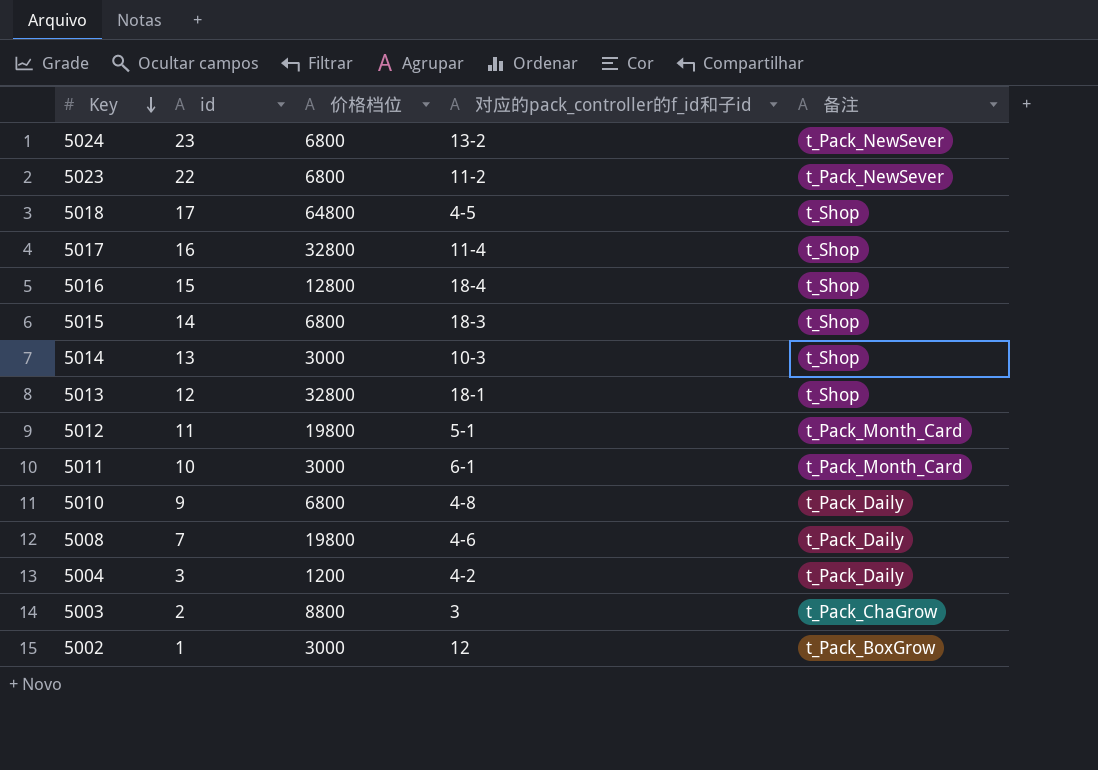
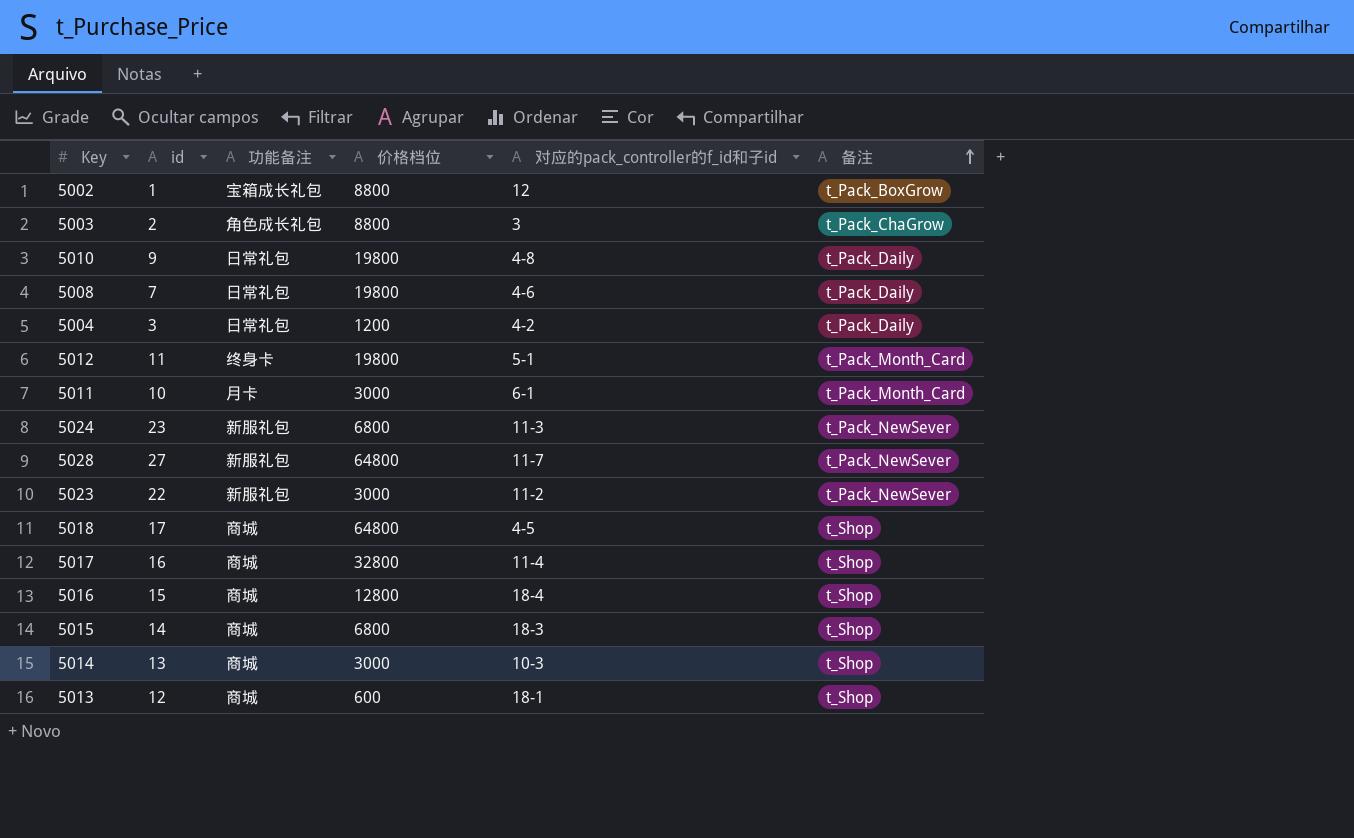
row order: Key descending -> 备注 ascending
column 功能备注 | position: none -> 3
5002 | 价格档位: 3000 -> 8800
5010 | 价格档位: 6800 -> 19800
5024 | 对应的pack_controller的f_id和子id: 13-2 -> 11-3
row 5028: none -> 27 | 新服礼包 | 64800 | 11-7 | t_Pack_NewSever
5023 | 价格档位: 6800 -> 3000
5013 | 价格档位: 32800 -> 600

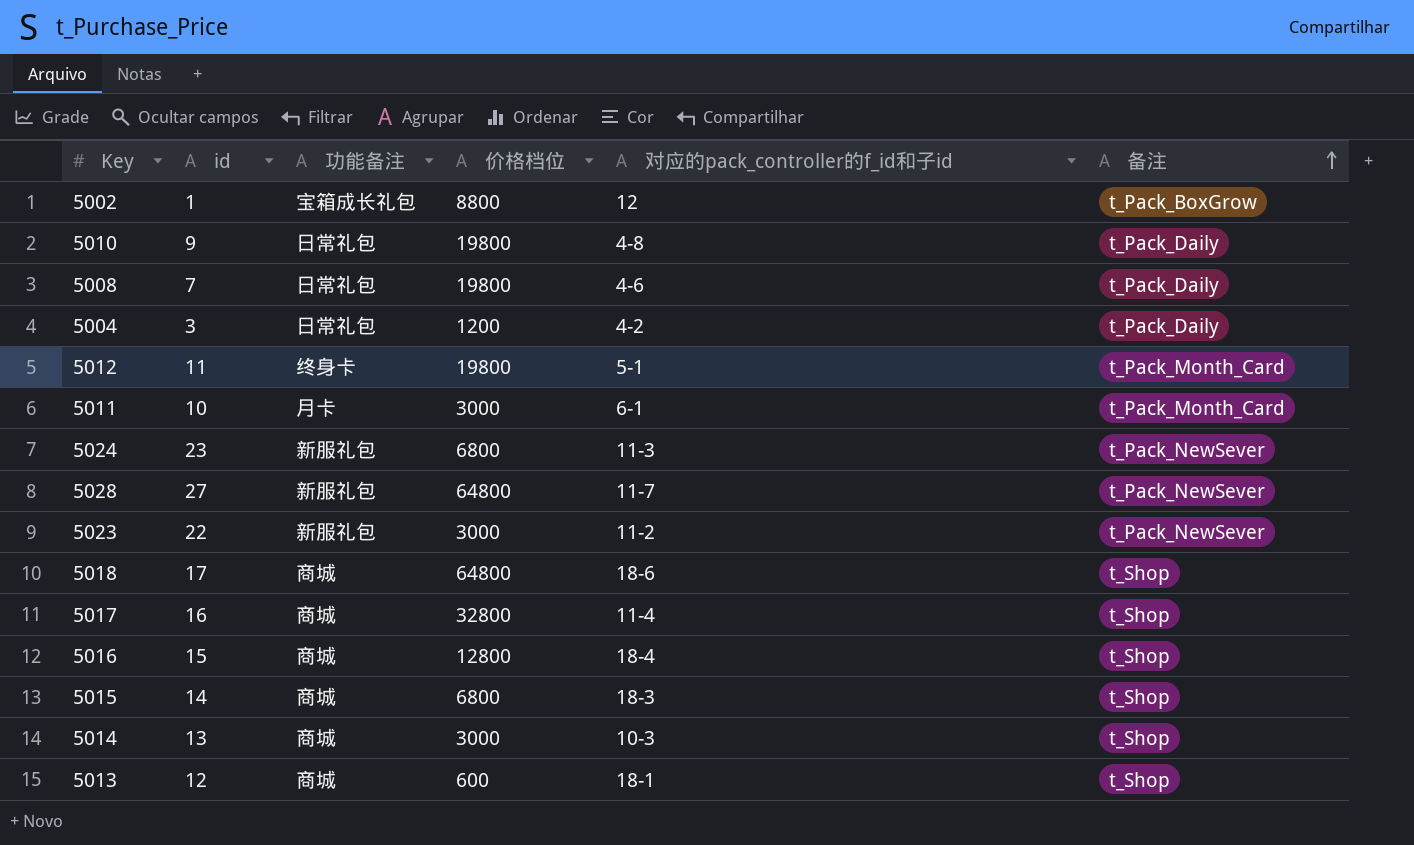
row 5003: 2 | 角色成长礼包 | 8800 | 3 | t_Pack_ChaGrow -> none
5018 | 对应的pack_controller的f_id和子id: 4-5 -> 18-6

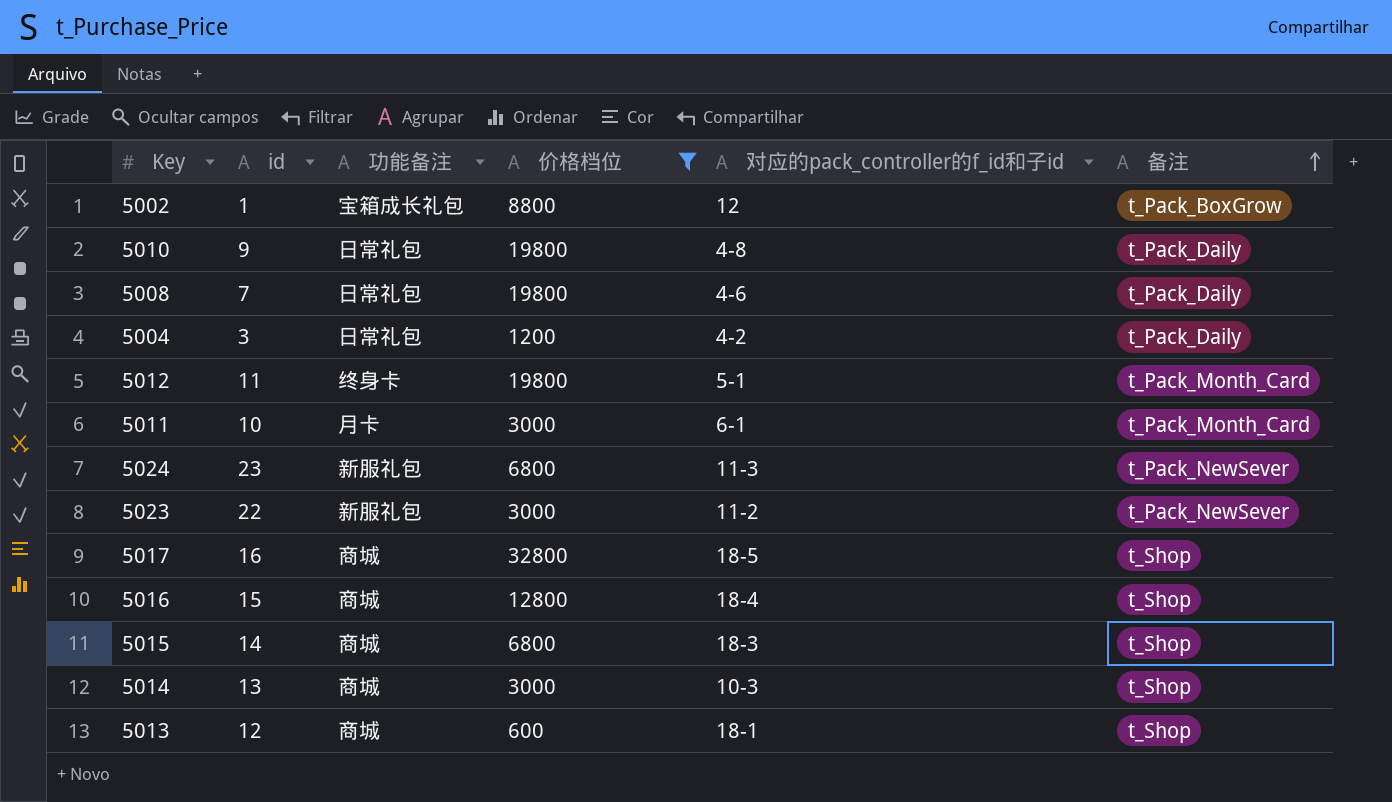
filter: none -> 价格档位 != 64800
5017 | 对应的pack_controller的f_id和子id: 11-4 -> 18-5

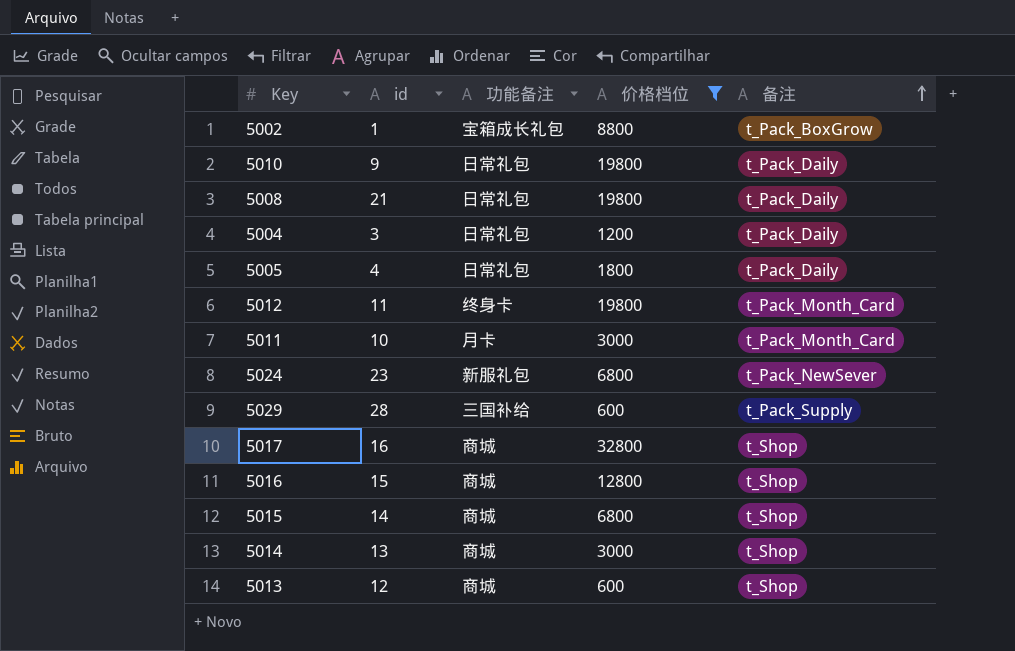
column 对应的pack_controller的f_id和子id | position: 5 -> none
row 5023: 22 | 新服礼包 | 3000 | 11-2 | t_Pack_NewSever -> none
5008 | id: 7 -> 21
row 5005: none -> 4 | 日常礼包 | 1800 | t_Pack_Daily
row 5029: none -> 28 | 三国补给 | 600 | t_Pack_Supply

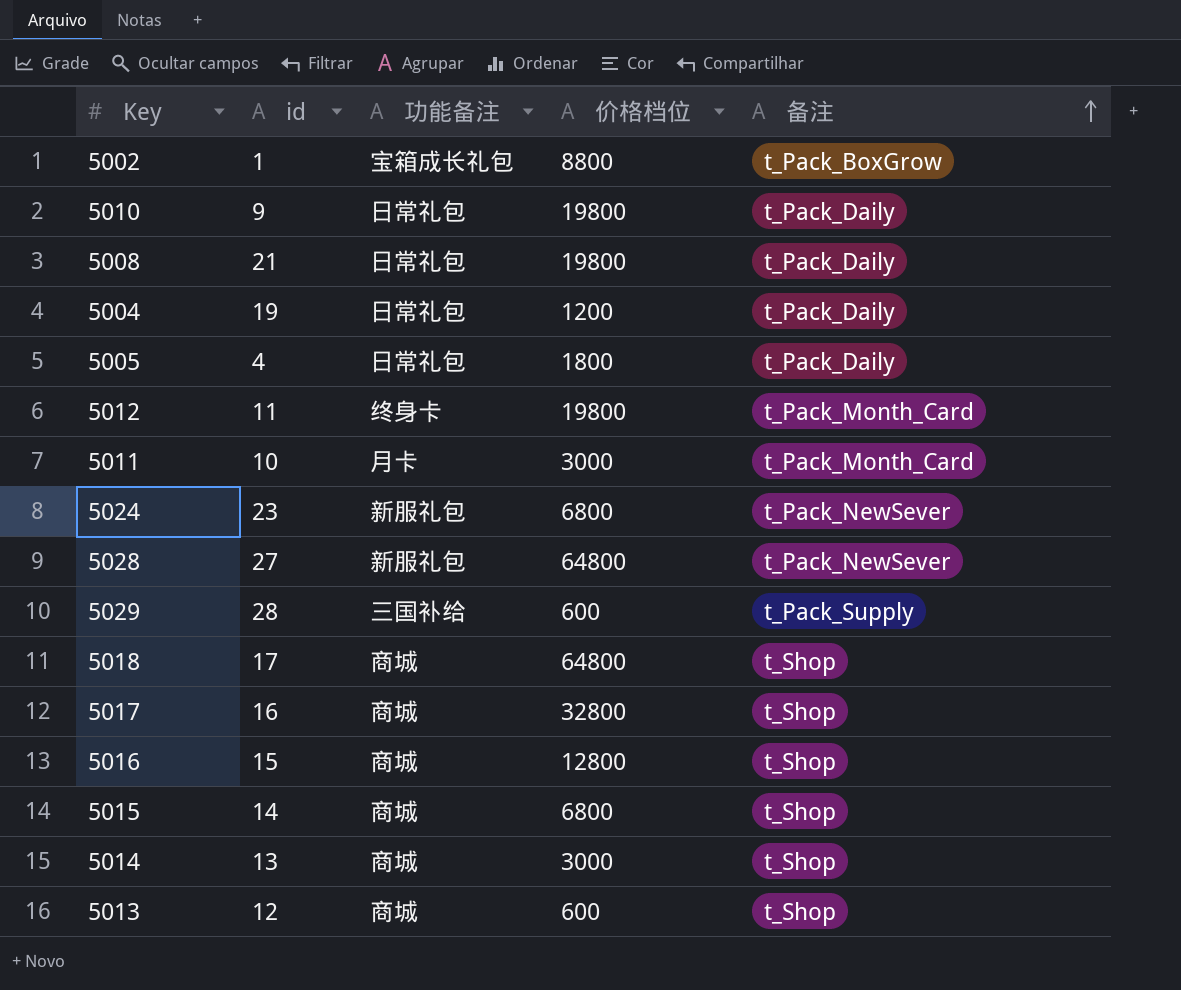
filter: 价格档位 != 64800 -> none
5004 | id: 3 -> 19

